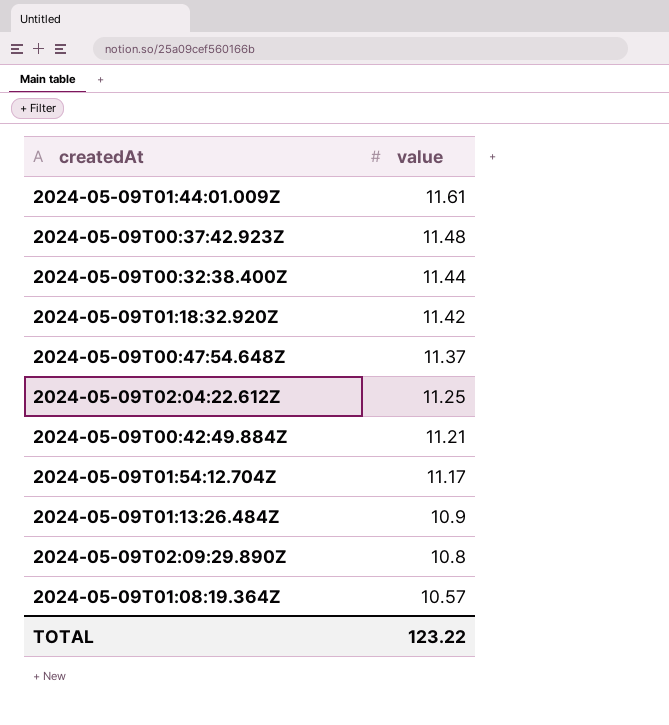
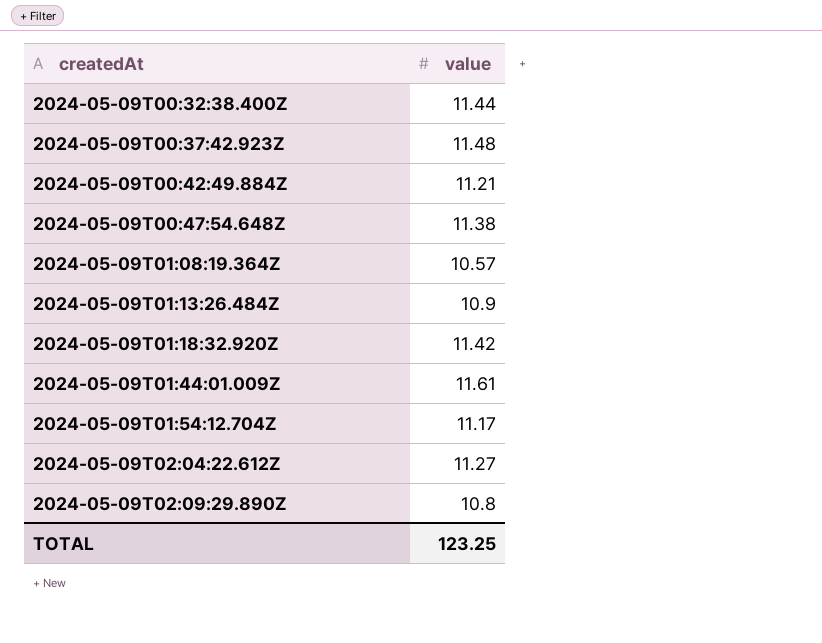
row order: value descending -> createdAt ascending
2024-05-09T00:47:54.648Z | value: 11.37 -> 11.38
2024-05-09T02:04:22.612Z | value: 11.25 -> 11.27
TOTAL | value: 123.22 -> 123.25

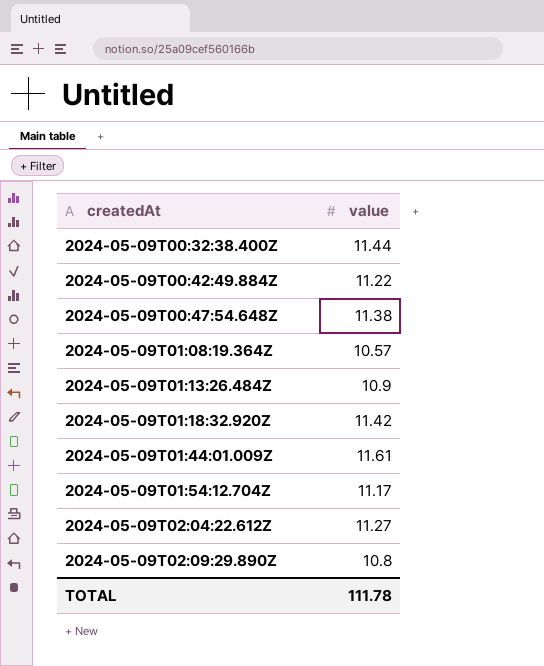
row 2024-05-09T00:37:42.923Z: 11.48 -> none
2024-05-09T00:42:49.884Z | value: 11.21 -> 11.22
TOTAL | value: 123.25 -> 111.78

